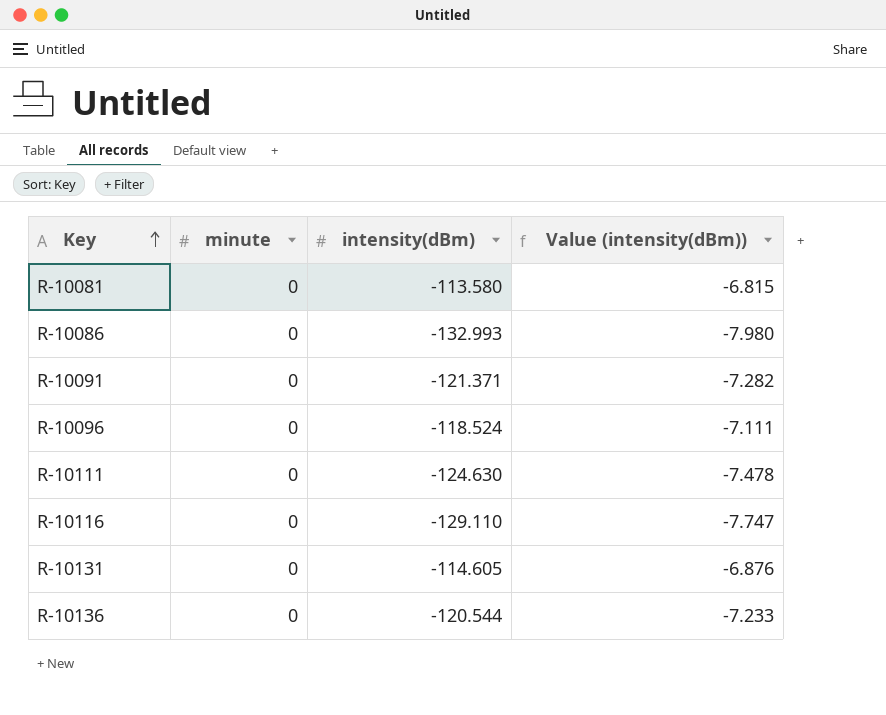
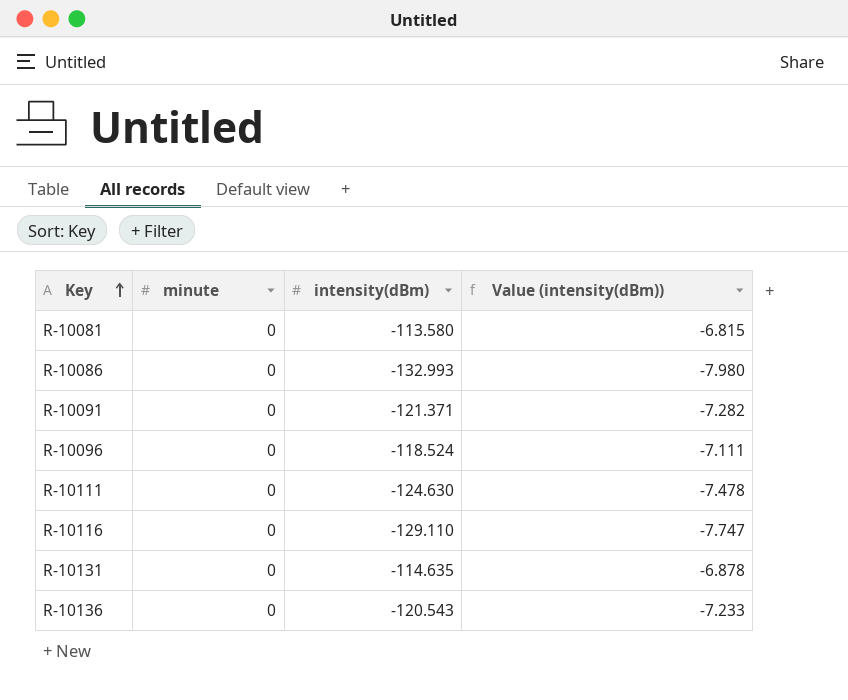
R-10131 | intensity(dBm): -114.605 -> -114.635
R-10131 | Value (intensity(dBm)): -6.876 -> -6.878
R-10136 | intensity(dBm): -120.544 -> -120.543

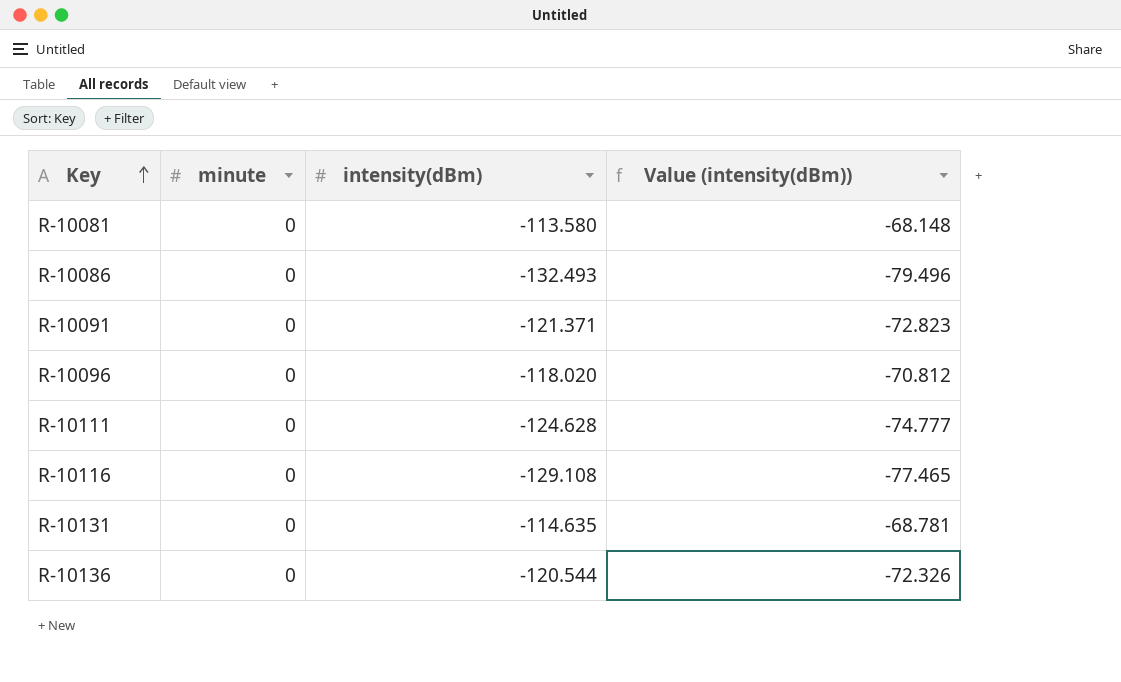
column Value (intensity(dBm)) | formula: [intensity(dBm)] * 0.06 -> [intensity(dBm)] * 0.6
R-10086 | intensity(dBm): -132.993 -> -132.493
R-10096 | intensity(dBm): -118.524 -> -118.020
R-10111 | intensity(dBm): -124.630 -> -124.628
R-10116 | intensity(dBm): -129.110 -> -129.108
R-10136 | intensity(dBm): -120.543 -> -120.544

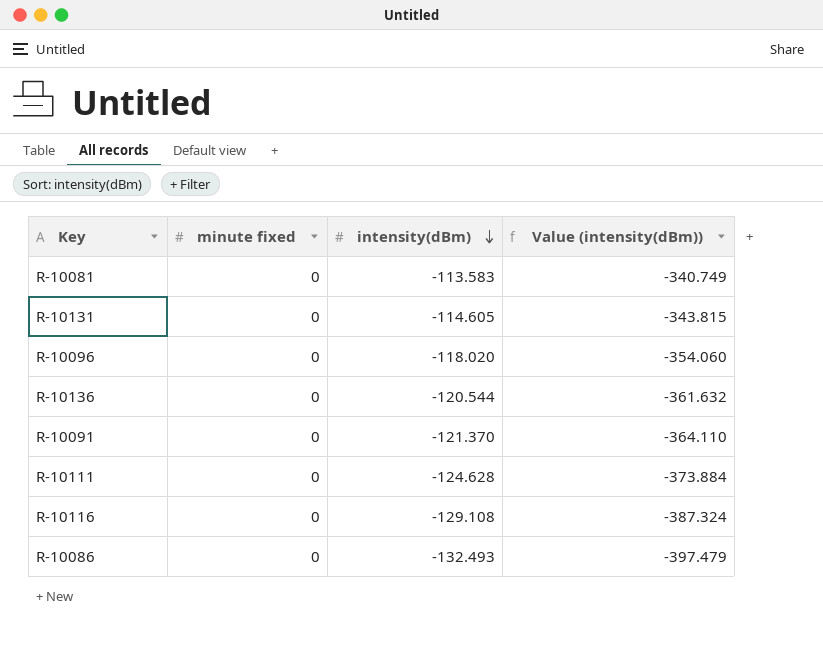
row order: Key ascending -> intensity(dBm) descending
column name: minute -> minute fixed
column Value (intensity(dBm)) | formula: [intensity(dBm)] * 0.6 -> [intensity(dBm)] * 3
R-10081 | intensity(dBm): -113.580 -> -113.583
R-10131 | intensity(dBm): -114.635 -> -114.605
R-10091 | intensity(dBm): -121.371 -> -121.370

